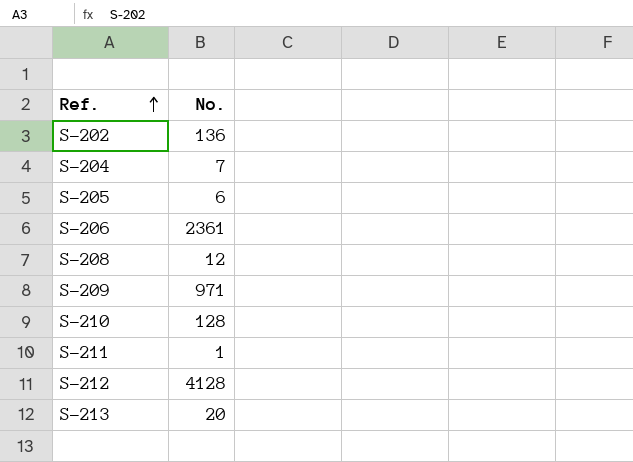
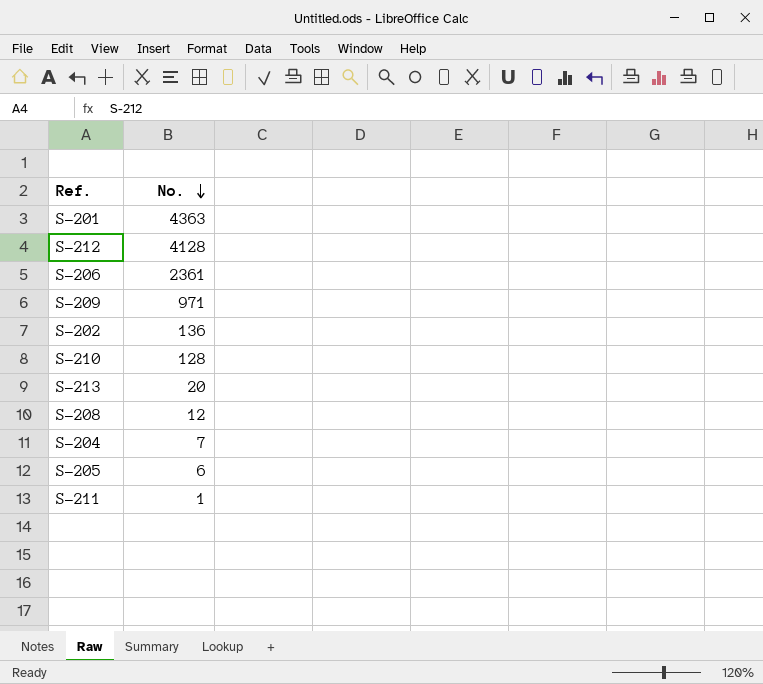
row order: Ref. ascending -> No. descending
row S-201: none -> 4363

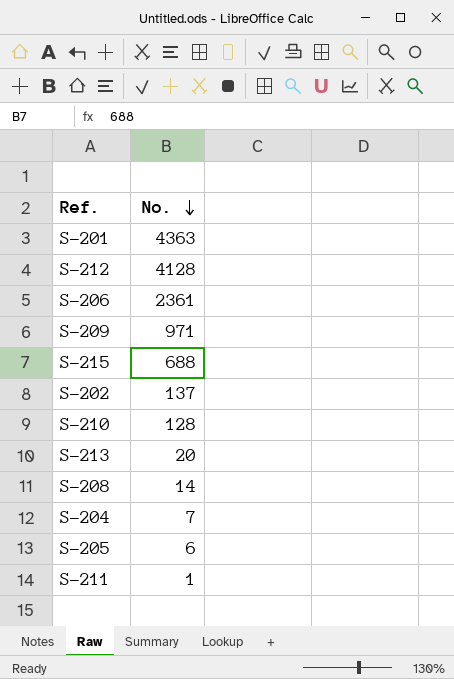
row S-215: none -> 688
S-202 | No.: 136 -> 137
S-208 | No.: 12 -> 14

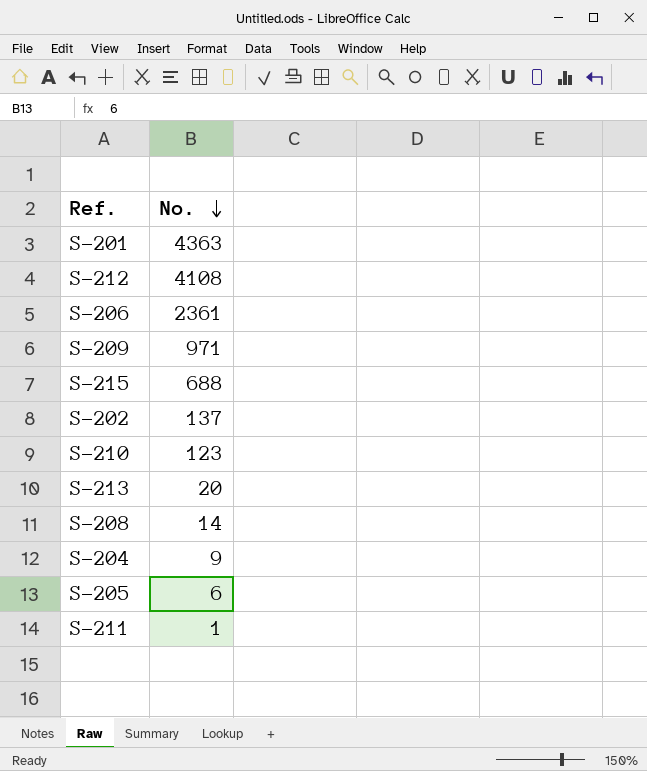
S-212 | No.: 4128 -> 4108
S-210 | No.: 128 -> 123
S-204 | No.: 7 -> 9

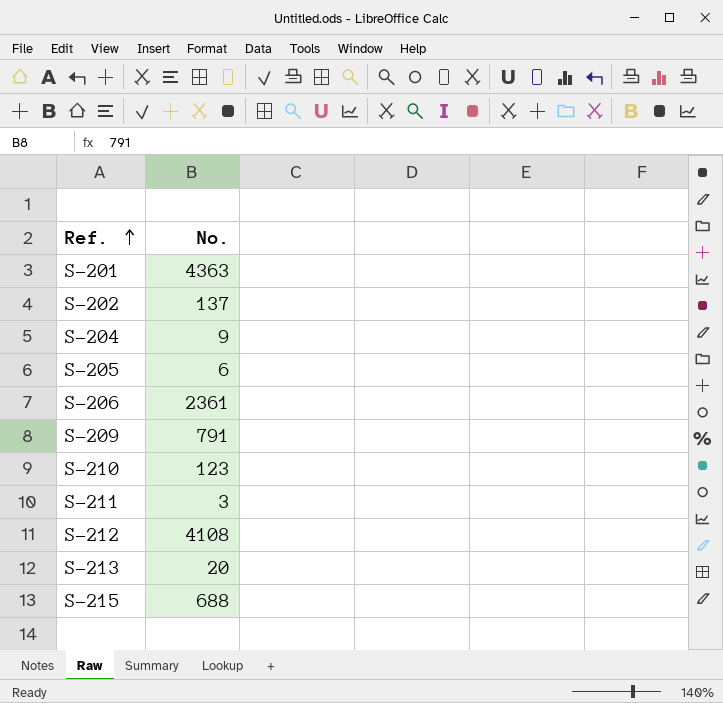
row order: No. descending -> Ref. ascending
row S-208: 14 -> none
S-209 | No.: 971 -> 791
S-211 | No.: 1 -> 3

